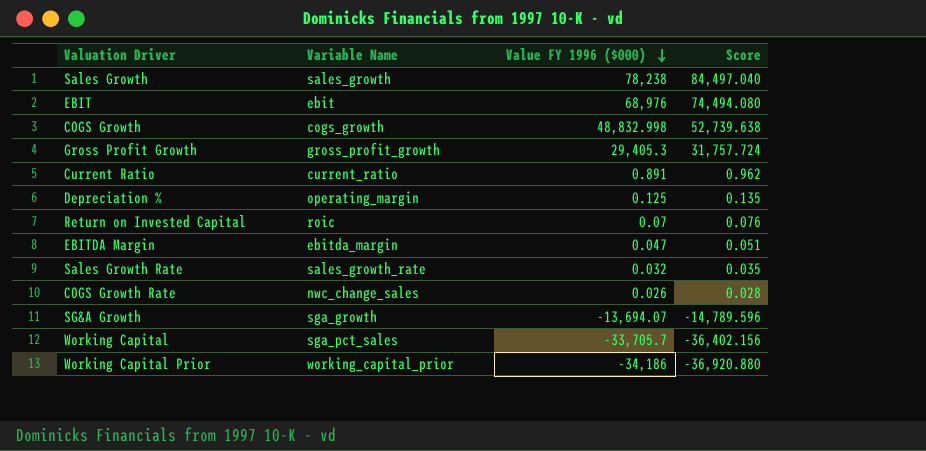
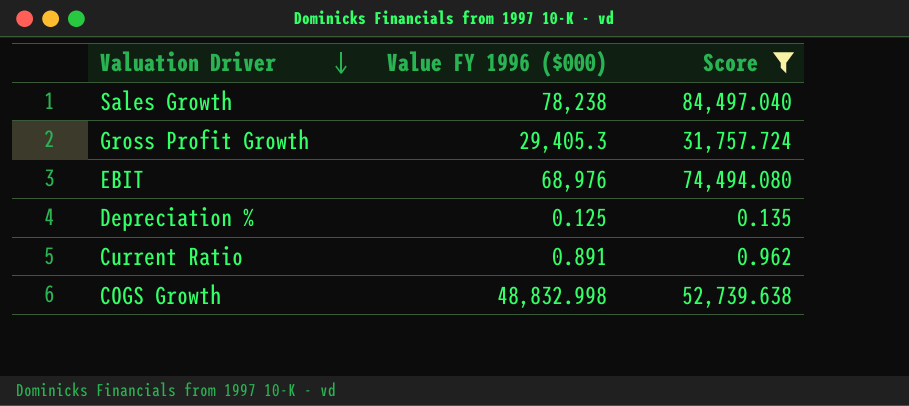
filter: none -> Score >= 0.135
row order: Value FY 1996 ($000) descending -> Valuation Driver descending
column Variable Name | position: 2 -> none

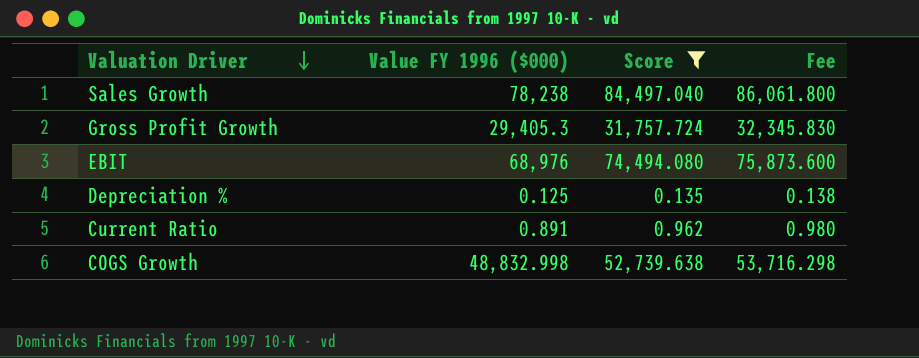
column Fee | formula: none -> [Value FY 1996 ($000)] * 1.1

